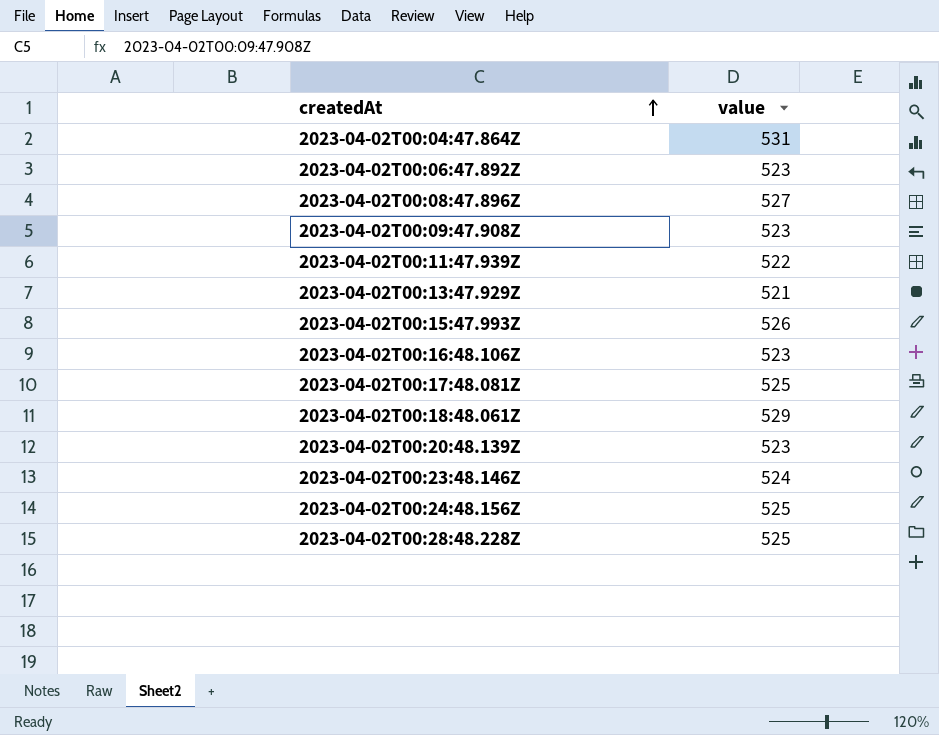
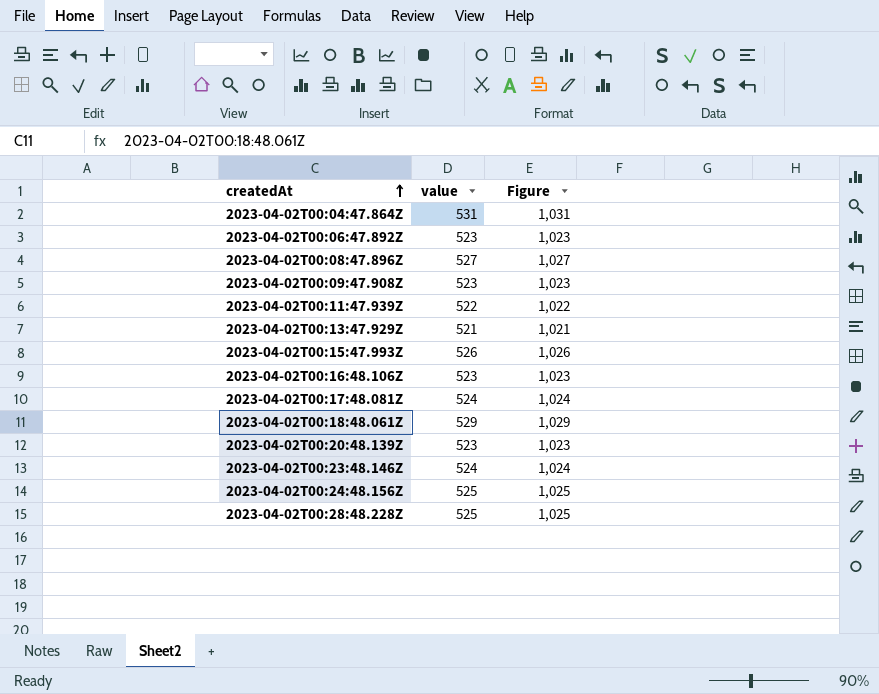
column Figure | formula: none -> [value] + 500
2023-04-02T00:17:48.081Z | value: 525 -> 524

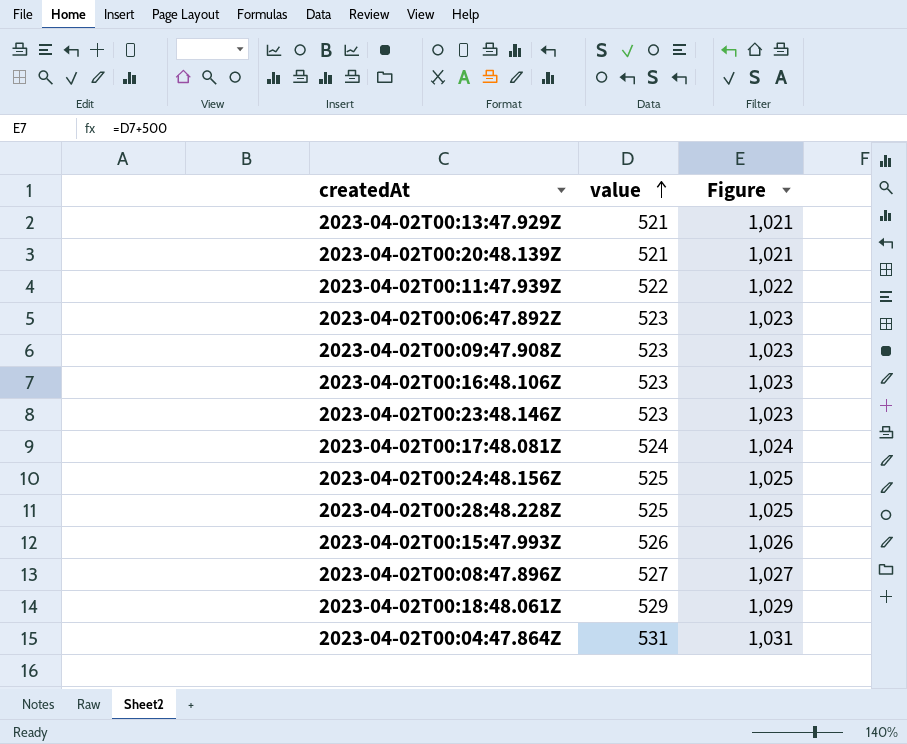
row order: createdAt ascending -> value ascending
2023-04-02T00:20:48.139Z | value: 523 -> 521
2023-04-02T00:20:48.139Z | Figure: 1,023 -> 1,021
2023-04-02T00:23:48.146Z | value: 524 -> 523
2023-04-02T00:23:48.146Z | Figure: 1,024 -> 1,023

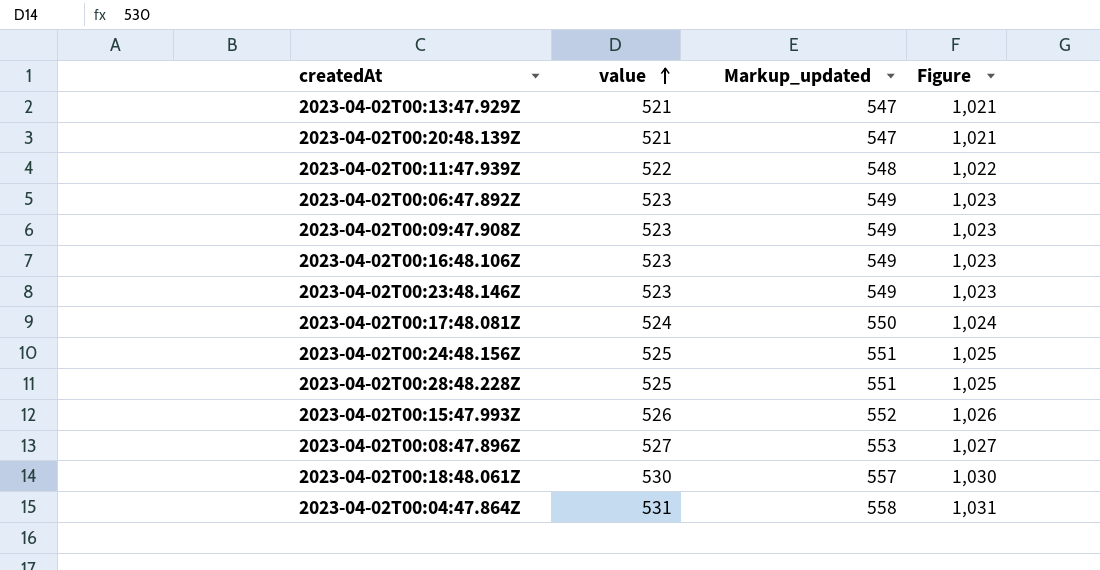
column Markup_updated | formula: none -> [value] * 1.05
2023-04-02T00:18:48.061Z | value: 529 -> 530
2023-04-02T00:18:48.061Z | Figure: 1,029 -> 1,030

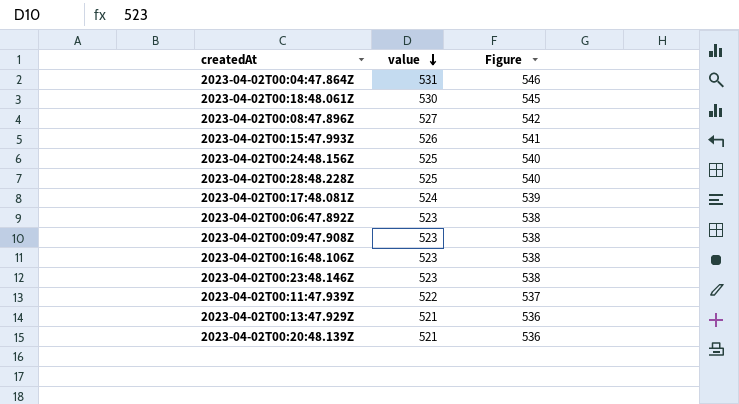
row order: value ascending -> value descending
column Markup_updated | formula: [value] * 1.05 -> none
column Figure | formula: [value] + 500 -> [value] + 15

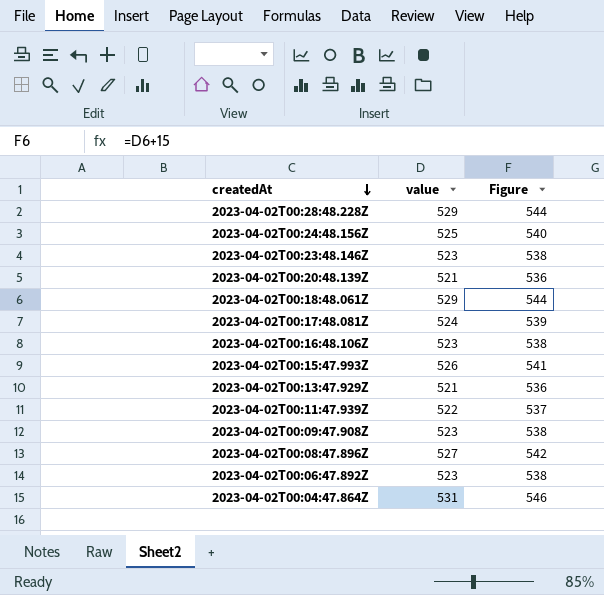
row order: value descending -> createdAt descending
2023-04-02T00:28:48.228Z | value: 525 -> 529
2023-04-02T00:28:48.228Z | Figure: 540 -> 544
2023-04-02T00:18:48.061Z | value: 530 -> 529
2023-04-02T00:18:48.061Z | Figure: 545 -> 544

